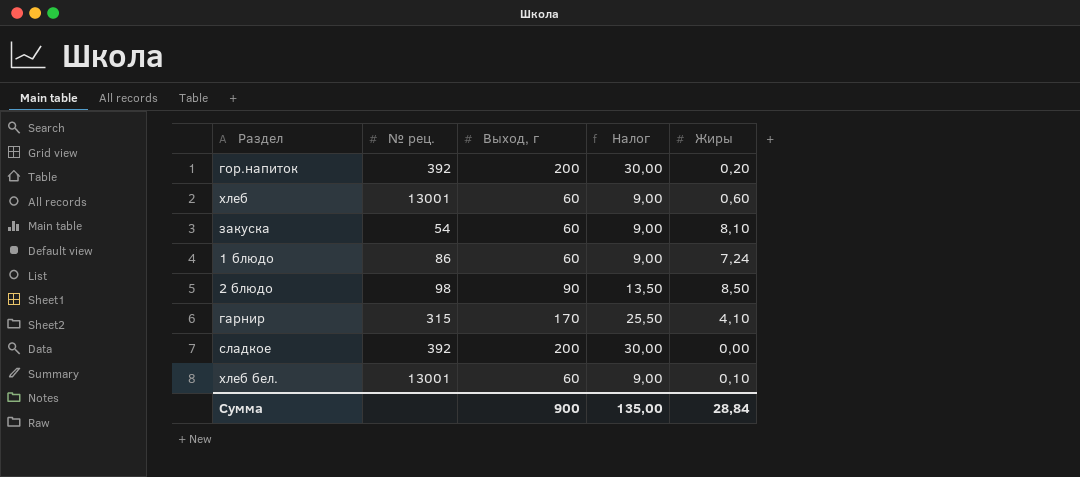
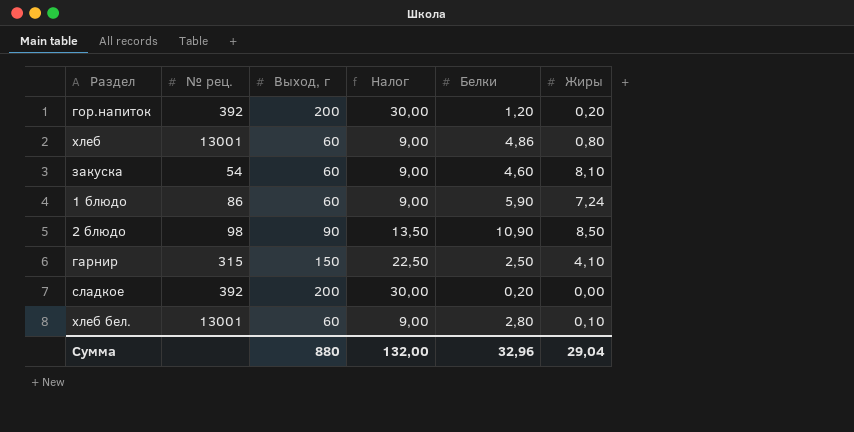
column Белки | position: none -> 5
хлеб | Жиры: 0,60 -> 0,80
гарнир | Выход, г: 170 -> 150
гарнир | Налог: 25,50 -> 22,50
Сумма | Выход, г: 900 -> 880
Сумма | Налог: 135,00 -> 132,00
Сумма | Жиры: 28,84 -> 29,04

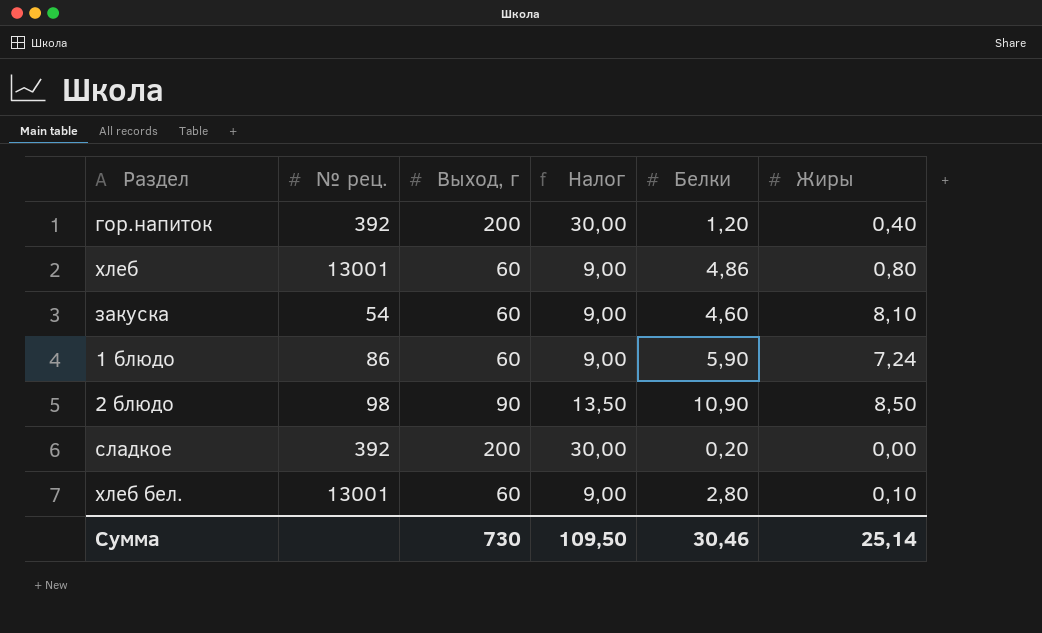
row гарнир: 315 | 150 | 22,50 | 2,50 | 4,10 -> none
гор.напиток | Жиры: 0,20 -> 0,40
Сумма | Выход, г: 880 -> 730
Сумма | Налог: 132,00 -> 109,50
Сумма | Белки: 32,96 -> 30,46
Сумма | Жиры: 29,04 -> 25,14

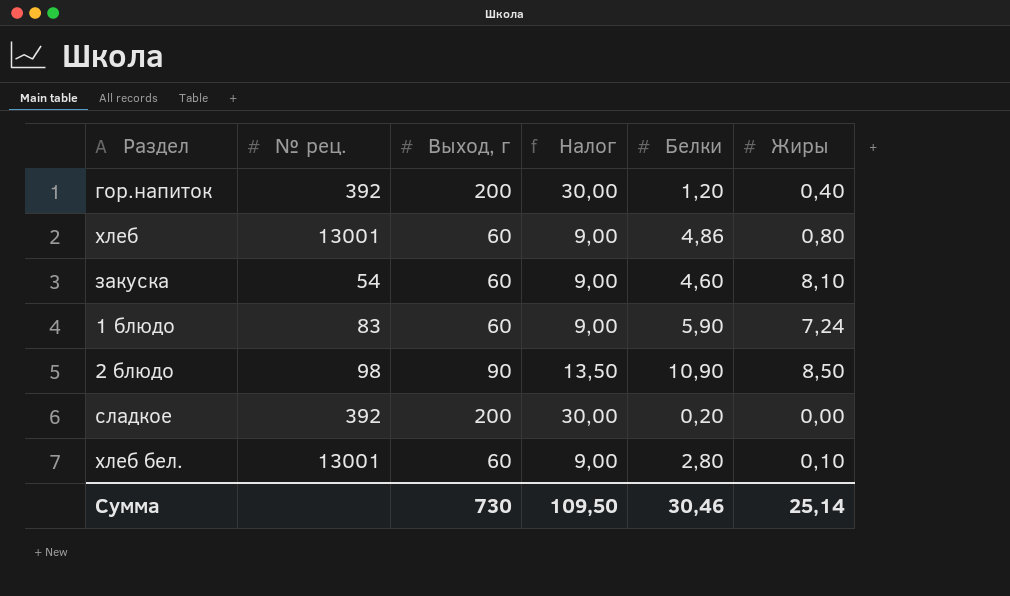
1 блюдо | № рец.: 86 -> 83

